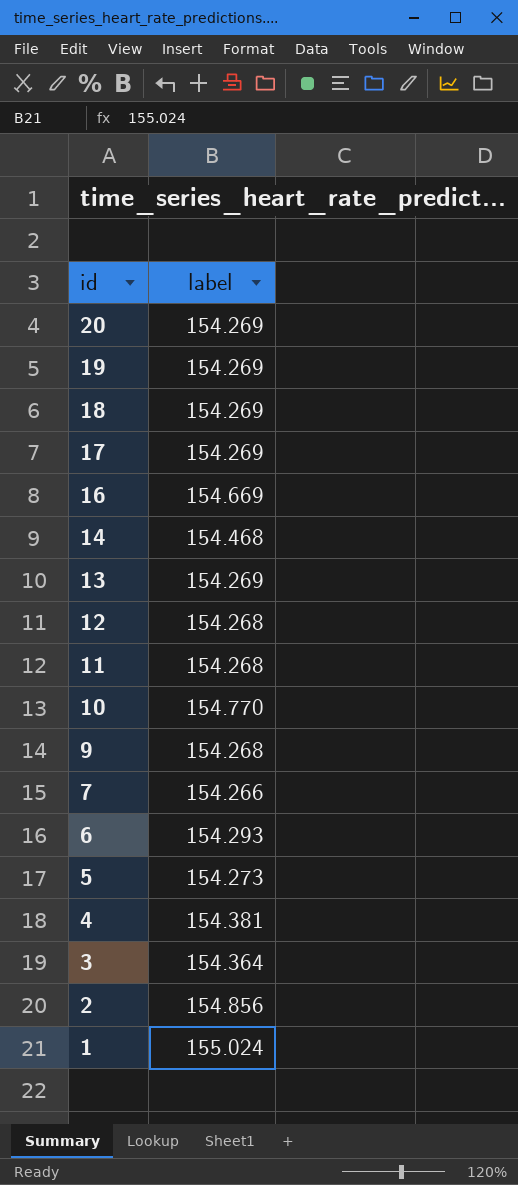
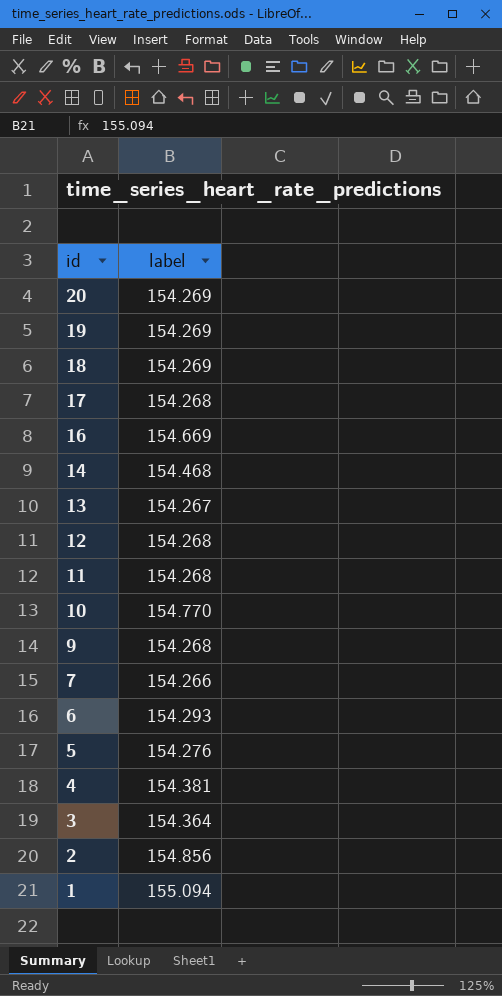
17 | label: 154.269 -> 154.268
13 | label: 154.269 -> 154.267
5 | label: 154.273 -> 154.276
1 | label: 155.024 -> 155.094

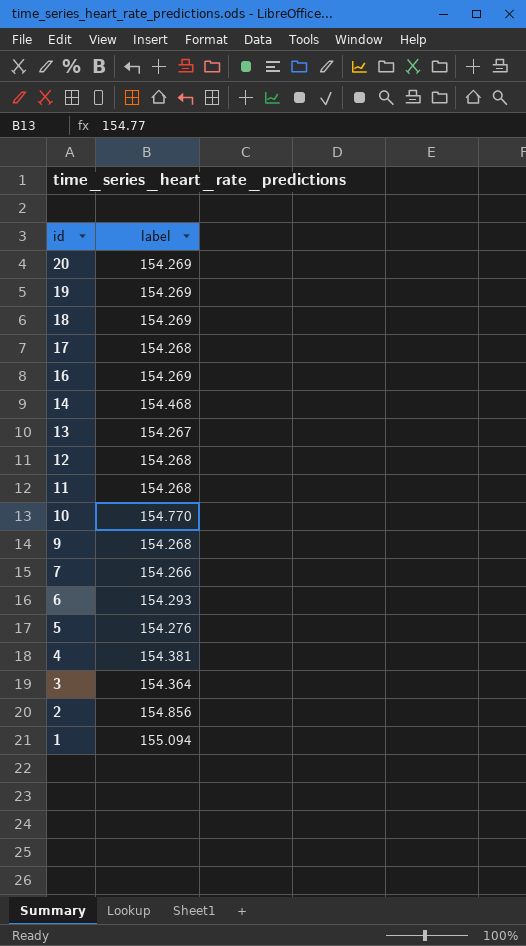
16 | label: 154.669 -> 154.269

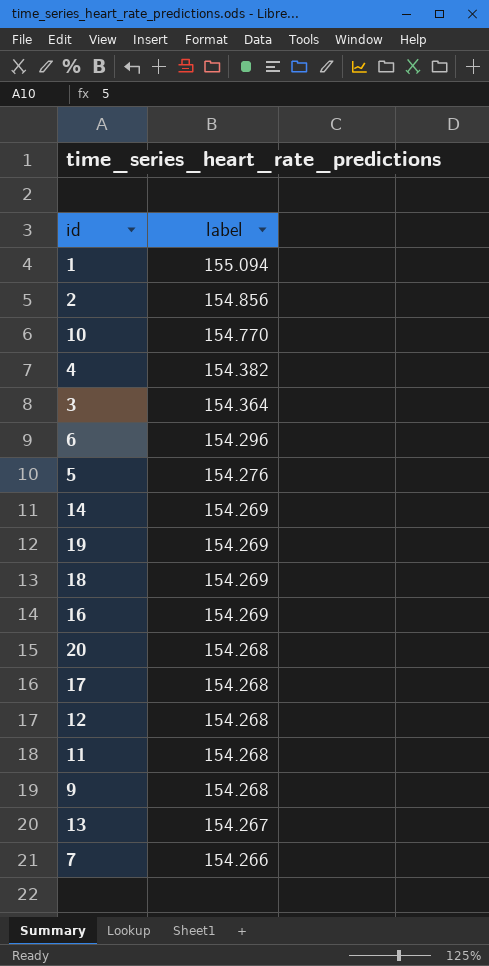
row order: id descending -> label descending
4 | label: 154.381 -> 154.382
6 | label: 154.293 -> 154.296
14 | label: 154.468 -> 154.269
20 | label: 154.269 -> 154.268

